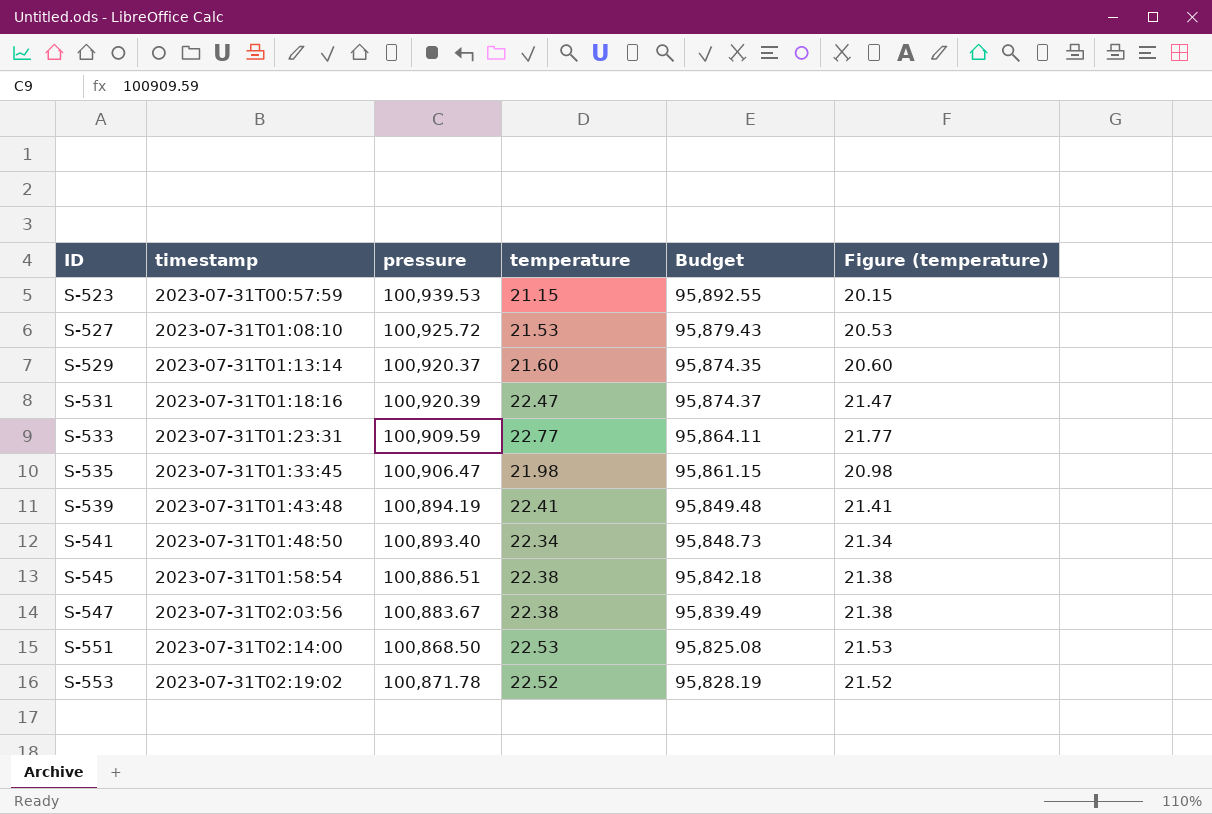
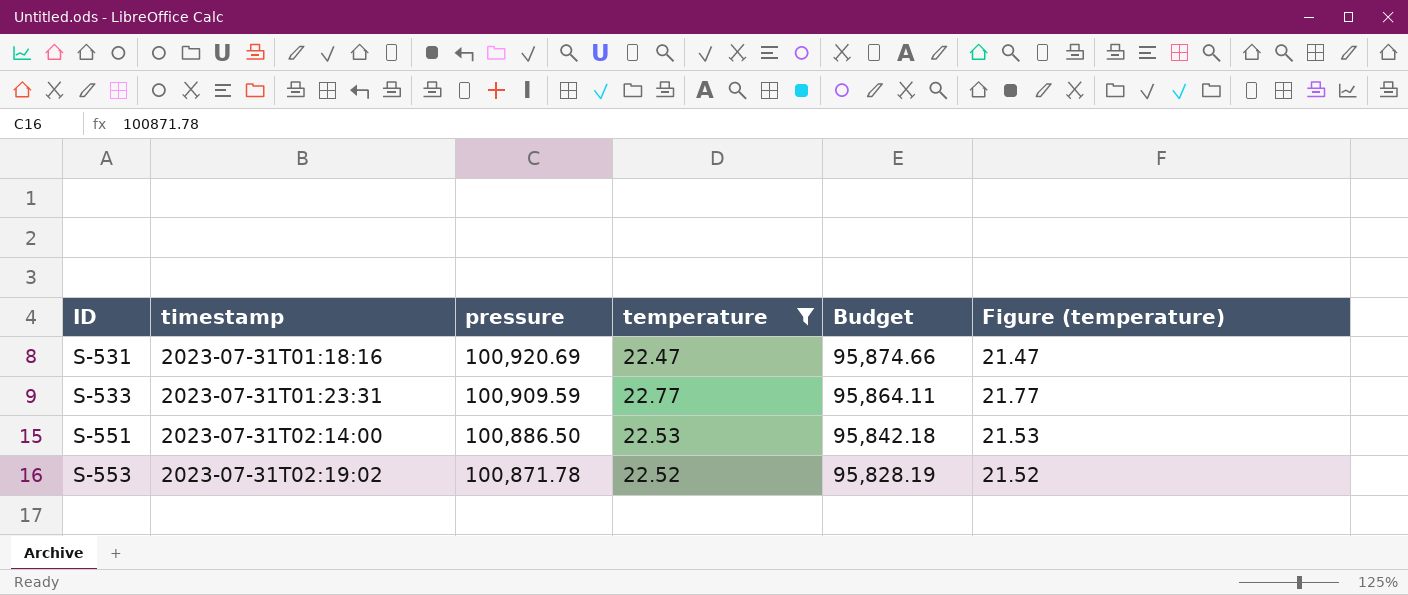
filter: none -> temperature >= 22.47
S-531 | pressure: 100,920.39 -> 100,920.69
S-531 | Budget: 95,874.37 -> 95,874.66
S-551 | pressure: 100,868.50 -> 100,886.50
S-551 | Budget: 95,825.08 -> 95,842.18

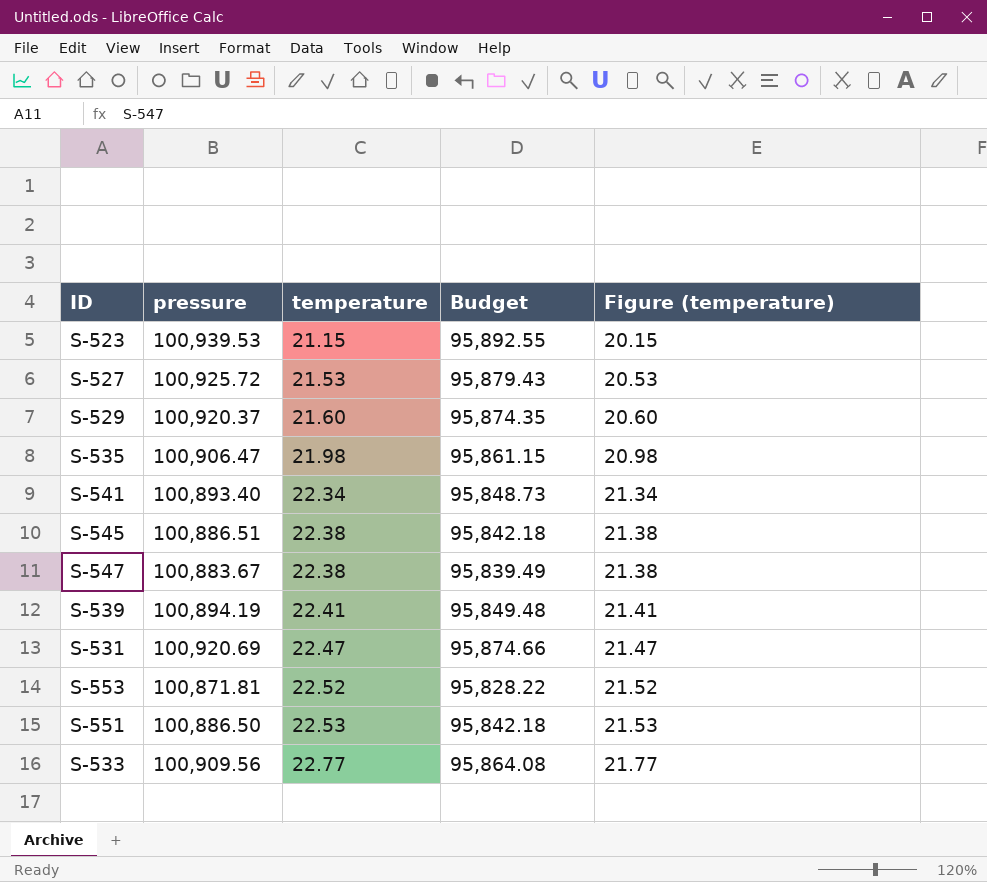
filter: temperature >= 22.47 -> none
row order: ID ascending -> temperature ascending
column timestamp | position: 2 -> none
S-553 | pressure: 100,871.78 -> 100,871.81
S-553 | Budget: 95,828.19 -> 95,828.22
S-533 | pressure: 100,909.59 -> 100,909.56
S-533 | Budget: 95,864.11 -> 95,864.08

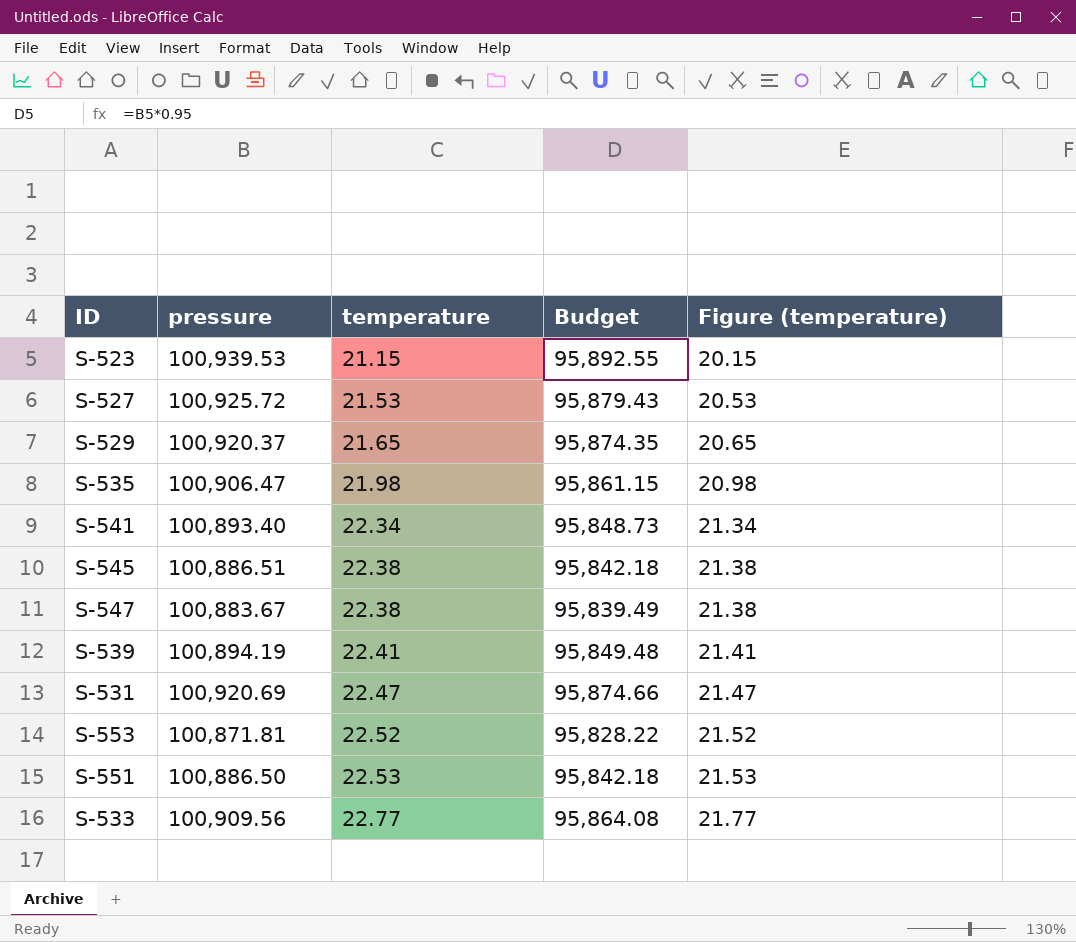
S-529 | temperature: 21.60 -> 21.65
S-529 | Figure (temperature): 20.60 -> 20.65

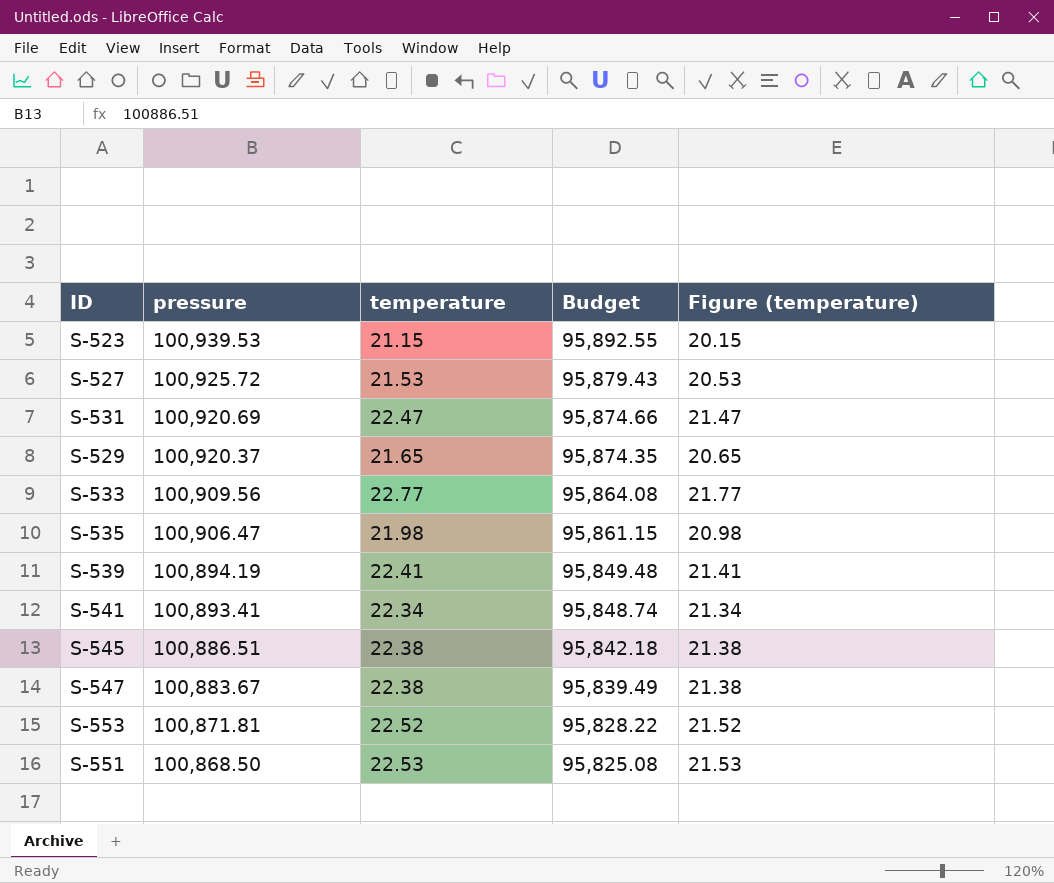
row order: temperature ascending -> pressure descending
S-541 | pressure: 100,893.40 -> 100,893.41
S-541 | Budget: 95,848.73 -> 95,848.74
S-551 | pressure: 100,886.50 -> 100,868.50
S-551 | Budget: 95,842.18 -> 95,825.08

